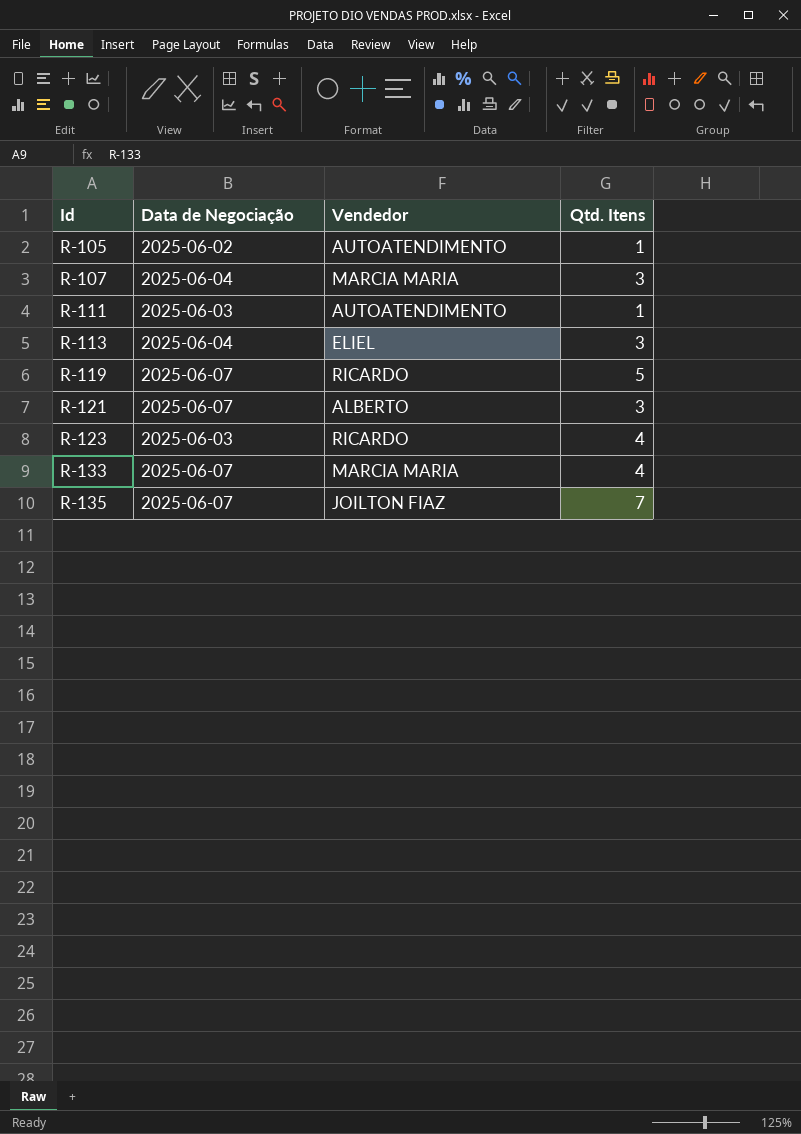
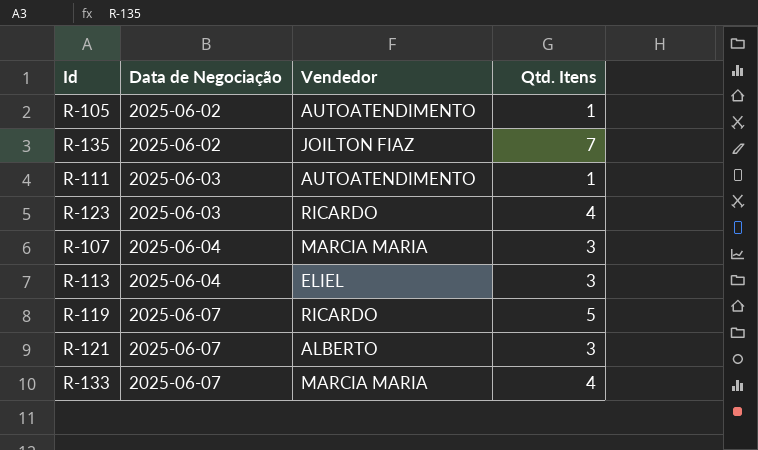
row order: Id ascending -> Data de Negociação ascending
R-135 | Data de Negociação: 2025-06-07 -> 2025-06-02

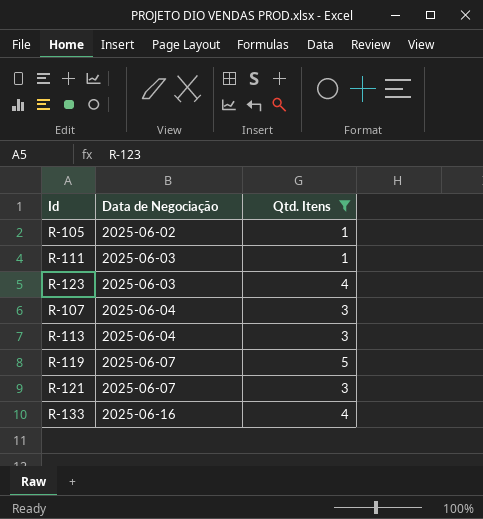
filter: none -> Qtd. Itens != 7
column Vendedor | position: 3 -> none
R-133 | Data de Negociação: 2025-06-07 -> 2025-06-16

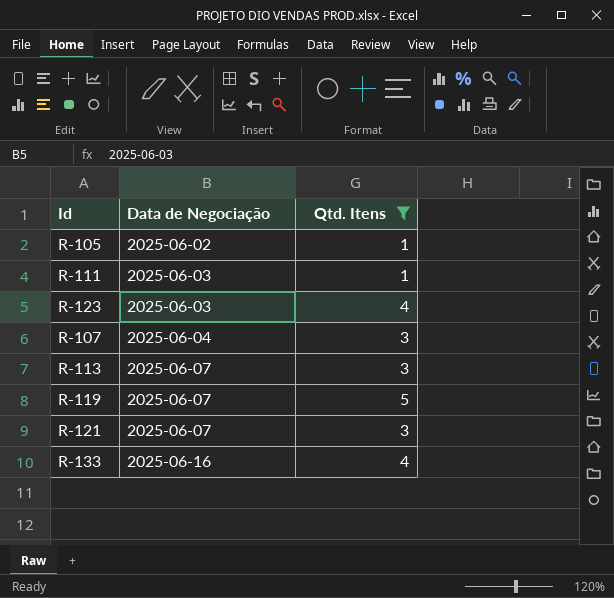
R-113 | Data de Negociação: 2025-06-04 -> 2025-06-07

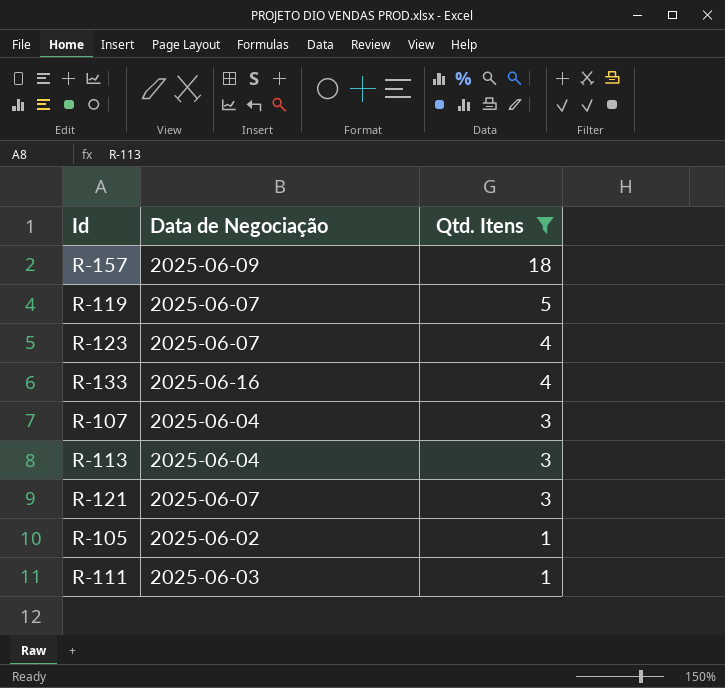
row order: Data de Negociação ascending -> Qtd. Itens descending
row R-157: none -> 2025-06-09 | 18
R-123 | Data de Negociação: 2025-06-03 -> 2025-06-07
R-113 | Data de Negociação: 2025-06-07 -> 2025-06-04

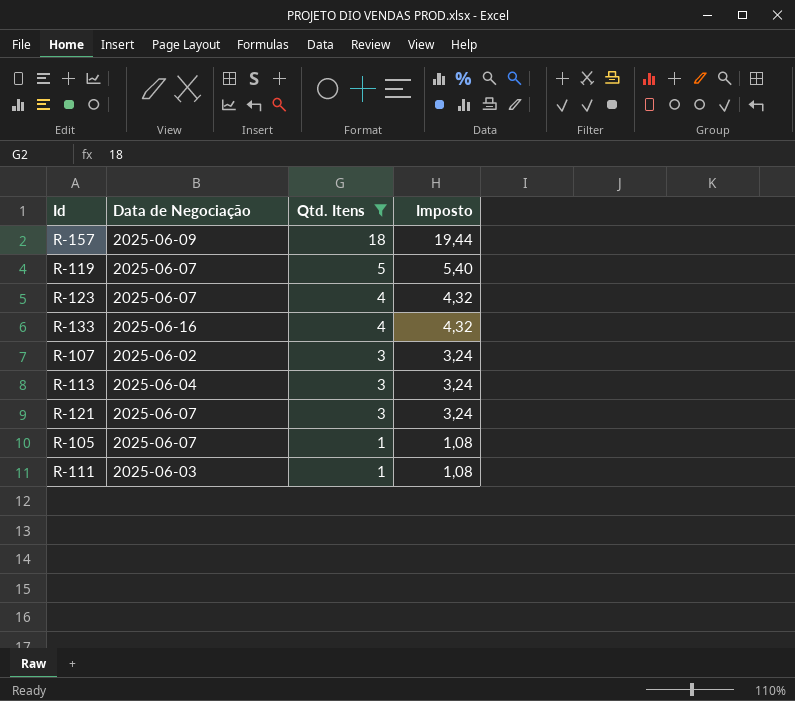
column Imposto | formula: none -> [Qtd. Itens] * 1,08
R-107 | Data de Negociação: 2025-06-04 -> 2025-06-02
R-105 | Data de Negociação: 2025-06-02 -> 2025-06-07

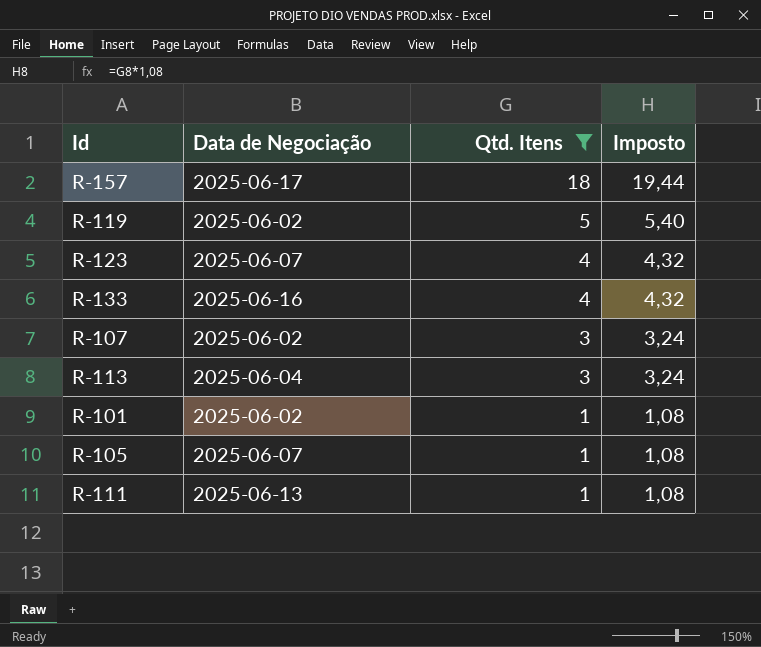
row R-121: 2025-06-07 | 3 | 3,24 -> none
R-157 | Data de Negociação: 2025-06-09 -> 2025-06-17
R-119 | Data de Negociação: 2025-06-07 -> 2025-06-02
row R-101: none -> 2025-06-02 | 1 | 1,08
R-111 | Data de Negociação: 2025-06-03 -> 2025-06-13

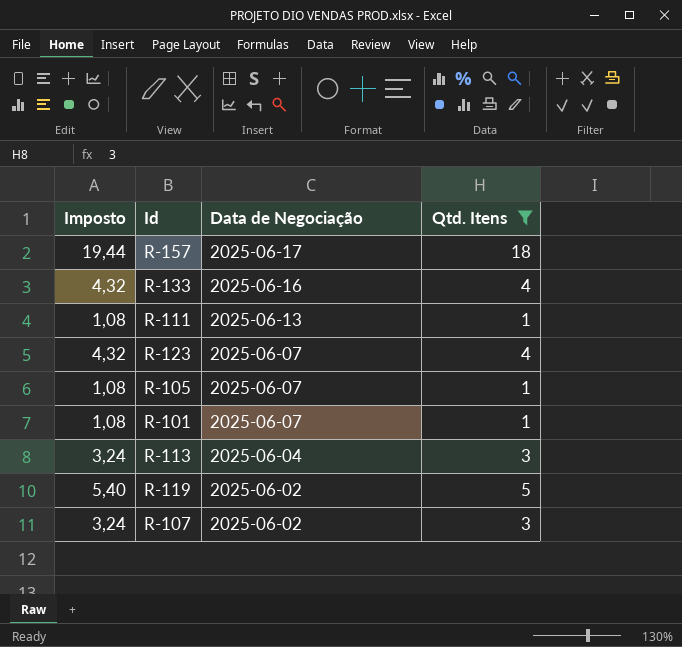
row order: Qtd. Itens descending -> Data de Negociação descending
column Imposto | position: 4 -> 1
R-101 | Data de Negociação: 2025-06-02 -> 2025-06-07

